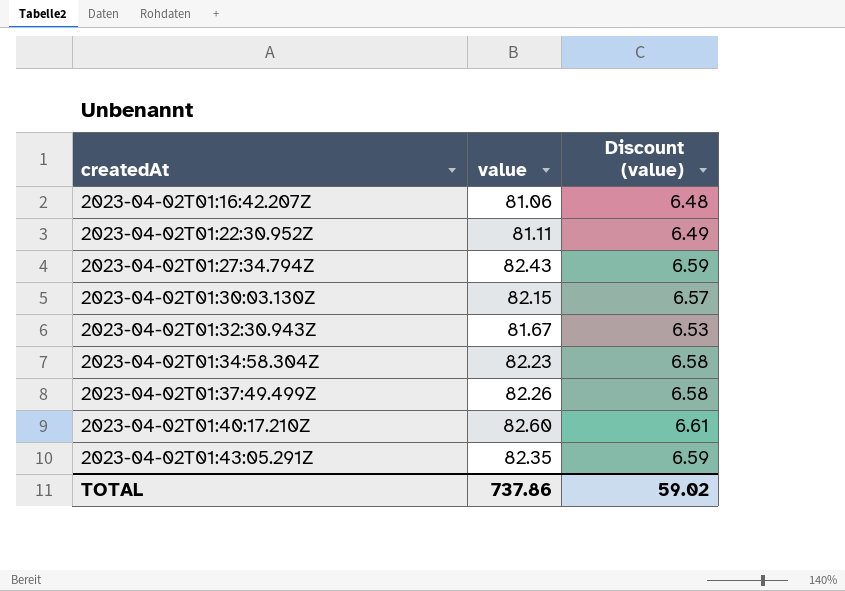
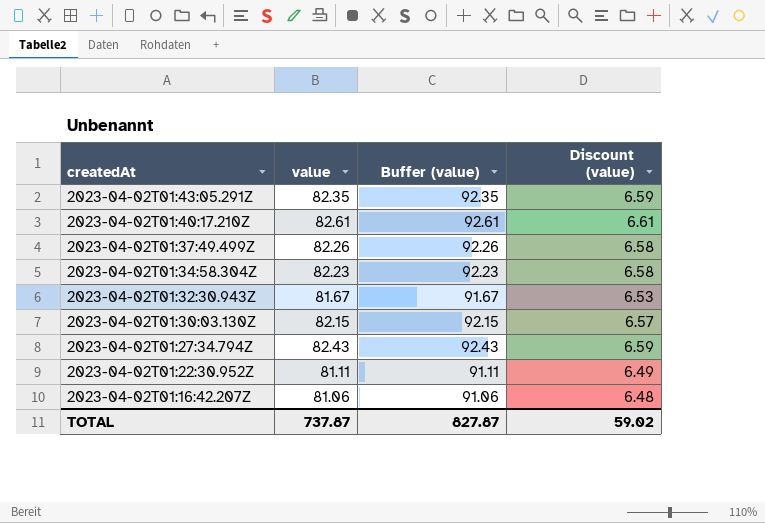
row order: createdAt ascending -> createdAt descending
column Buffer (value) | formula: none -> [value] + 10
2023-04-02T01:40:17.210Z | value: 82.60 -> 82.61
TOTAL | value: 737.86 -> 737.87

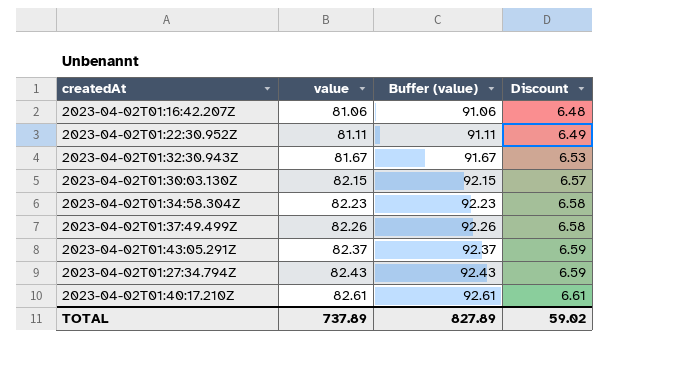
row order: createdAt descending -> value ascending
column name: Discount (value) -> Discount
2023-04-02T01:43:05.291Z | value: 82.35 -> 82.37
2023-04-02T01:43:05.291Z | Buffer (value): 92.35 -> 92.37
TOTAL | value: 737.87 -> 737.89
TOTAL | Buffer (value): 827.87 -> 827.89

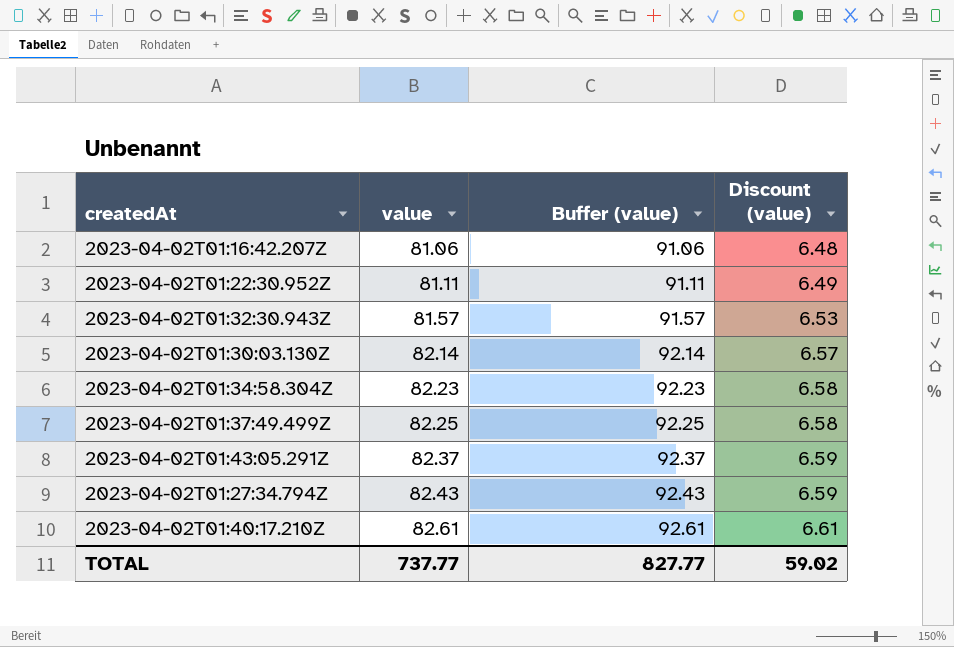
column name: Discount -> Discount (value)
2023-04-02T01:32:30.943Z | value: 81.67 -> 81.57
2023-04-02T01:32:30.943Z | Buffer (value): 91.67 -> 91.57
2023-04-02T01:30:03.130Z | value: 82.15 -> 82.14
2023-04-02T01:30:03.130Z | Buffer (value): 92.15 -> 92.14
2023-04-02T01:37:49.499Z | value: 82.26 -> 82.25
2023-04-02T01:37:49.499Z | Buffer (value): 92.26 -> 92.25
TOTAL | value: 737.89 -> 737.77
TOTAL | Buffer (value): 827.89 -> 827.77

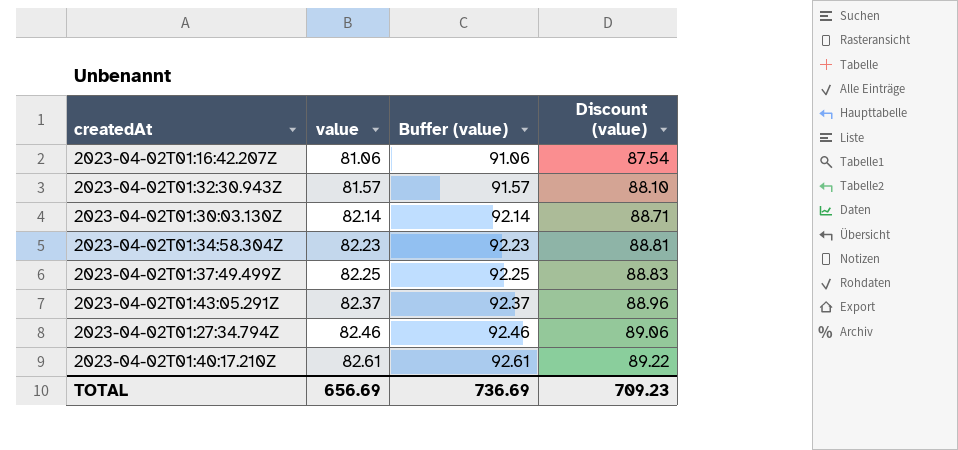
column Discount (value) | formula: [value] * 0.08 -> [value] * 1.08
row 2023-04-02T01:22:30.952Z: 81.11 | 91.11 | 6.49 -> none
2023-04-02T01:27:34.794Z | value: 82.43 -> 82.46
2023-04-02T01:27:34.794Z | Buffer (value): 92.43 -> 92.46
TOTAL | value: 737.77 -> 656.69
TOTAL | Buffer (value): 827.77 -> 736.69
TOTAL | Discount (value): 59.02 -> 709.23

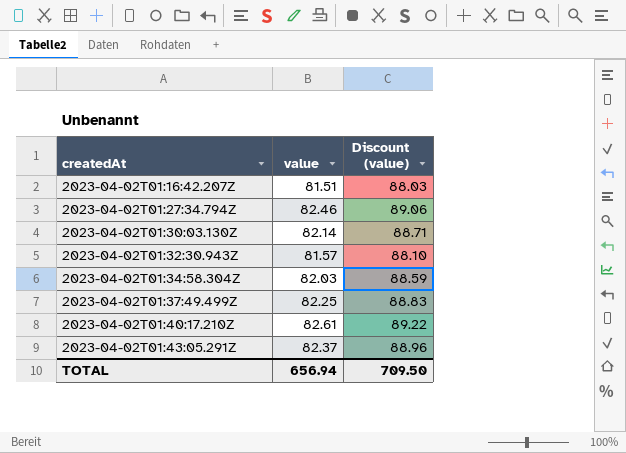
row order: value ascending -> createdAt ascending
column Buffer (value) | formula: [value] + 10 -> none
2023-04-02T01:16:42.207Z | value: 81.06 -> 81.51
2023-04-02T01:16:42.207Z | Discount (value): 87.54 -> 88.03
2023-04-02T01:34:58.304Z | value: 82.23 -> 82.03
2023-04-02T01:34:58.304Z | Discount (value): 88.81 -> 88.59
TOTAL | value: 656.69 -> 656.94
TOTAL | Discount (value): 709.23 -> 709.50

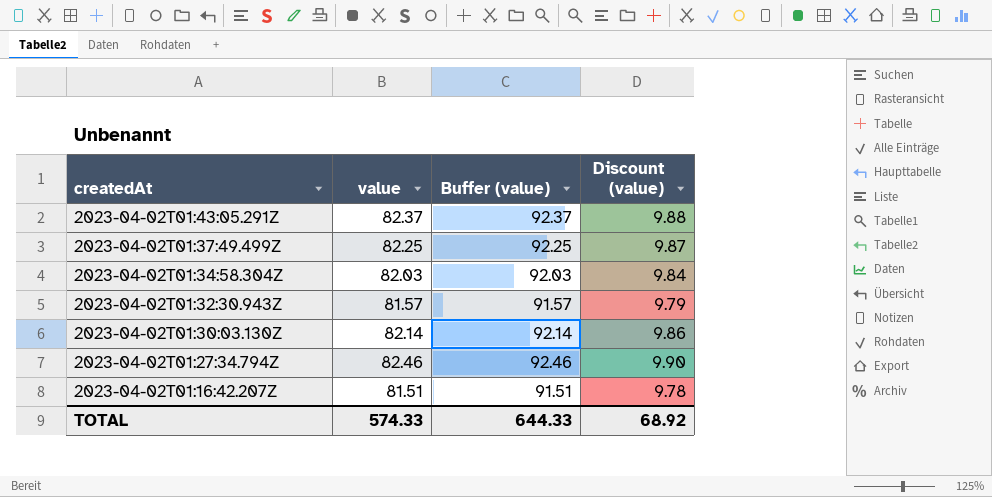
row order: createdAt ascending -> createdAt descending
column Buffer (value) | formula: none -> [value] + 10
column Discount (value) | formula: [value] * 1.08 -> [value] * 0.12
row 2023-04-02T01:40:17.210Z: 82.61 | 89.22 -> none
TOTAL | value: 656.94 -> 574.33
TOTAL | Discount (value): 709.50 -> 68.92

